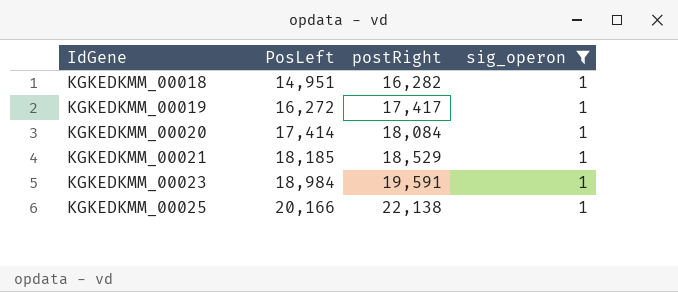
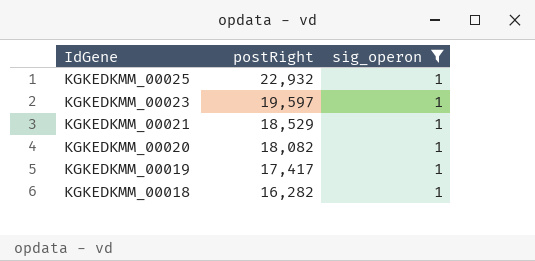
row order: IdGene ascending -> IdGene descending
column PosLeft | position: 2 -> none
KGKEDKMM_00025 | postRight: 22,138 -> 22,932
KGKEDKMM_00023 | postRight: 19,591 -> 19,597
KGKEDKMM_00020 | postRight: 18,084 -> 18,082

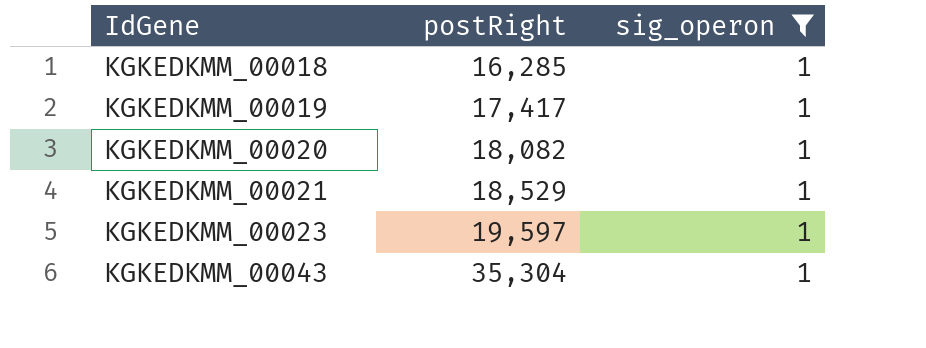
row order: IdGene descending -> IdGene ascending
row KGKEDKMM_00025: 22,932 | 1 -> none
KGKEDKMM_00018 | postRight: 16,282 -> 16,285
row KGKEDKMM_00043: none -> 35,304 | 1

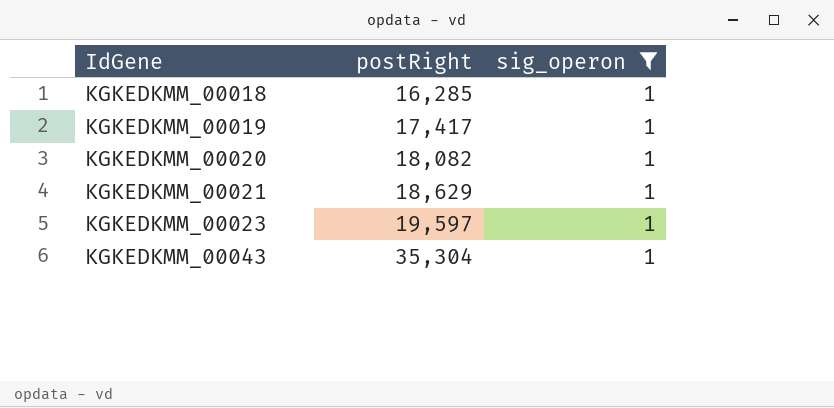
KGKEDKMM_00021 | postRight: 18,529 -> 18,629

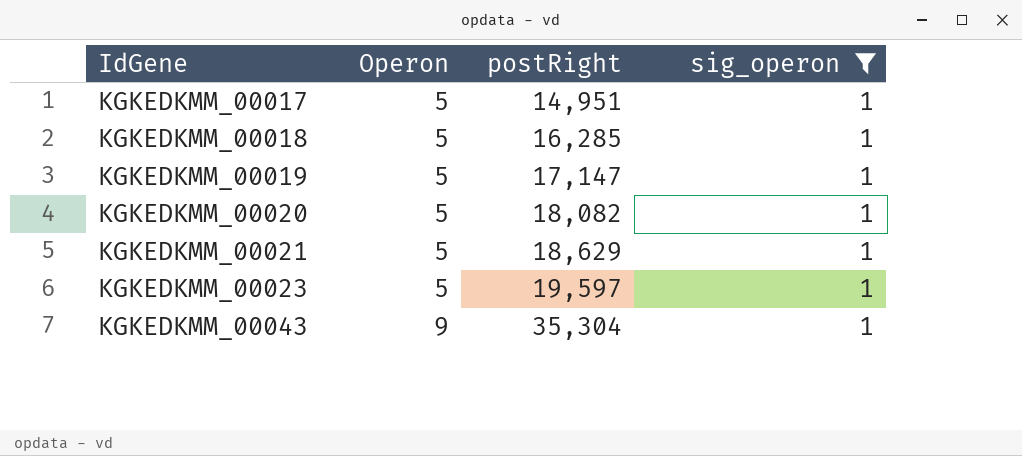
column Operon | position: none -> 2
row KGKEDKMM_00017: none -> 5 | 14,951 | 1
KGKEDKMM_00019 | postRight: 17,417 -> 17,147

